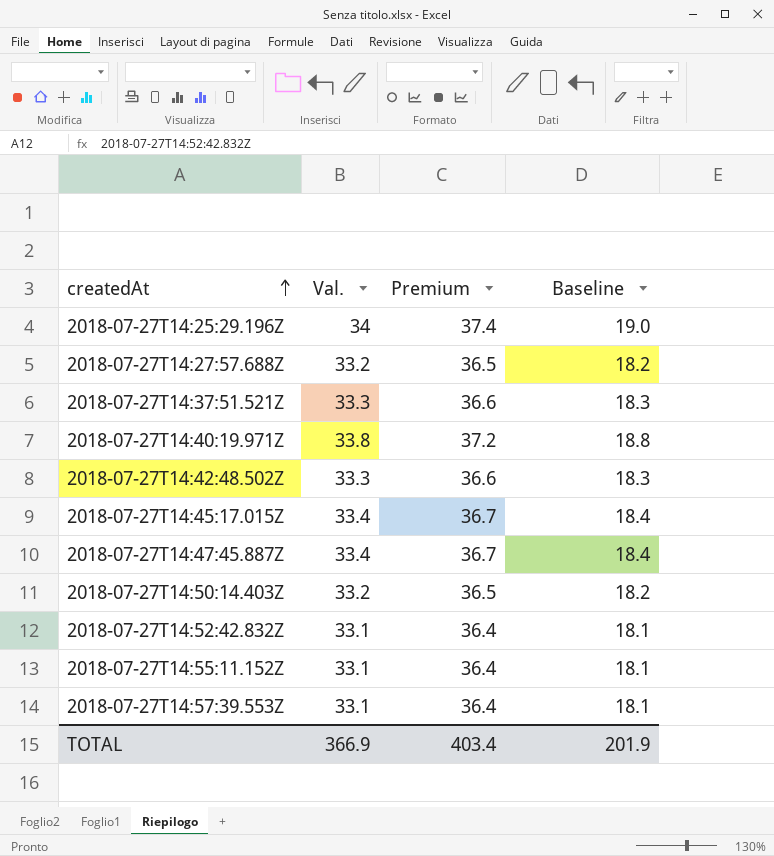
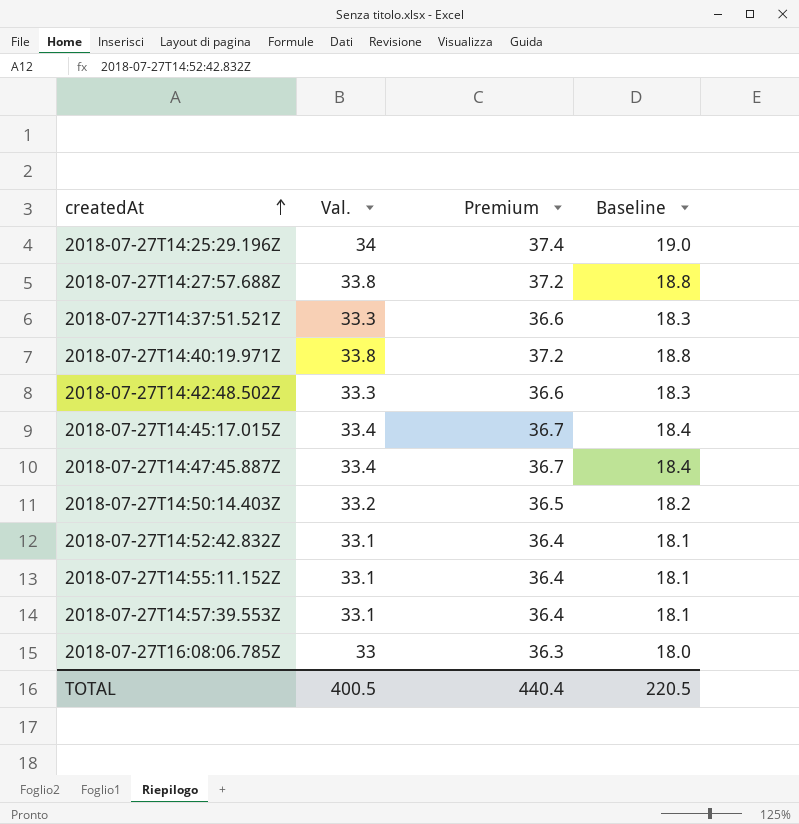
2018-07-27T14:27:57.688Z | Val.: 33.2 -> 33.8
2018-07-27T14:27:57.688Z | Premium: 36.5 -> 37.2
2018-07-27T14:27:57.688Z | Baseline: 18.2 -> 18.8
row 2018-07-27T16:08:06.785Z: none -> 33 | 36.3 | 18.0
TOTAL | Val.: 366.9 -> 400.5
TOTAL | Premium: 403.4 -> 440.4
TOTAL | Baseline: 201.9 -> 220.5

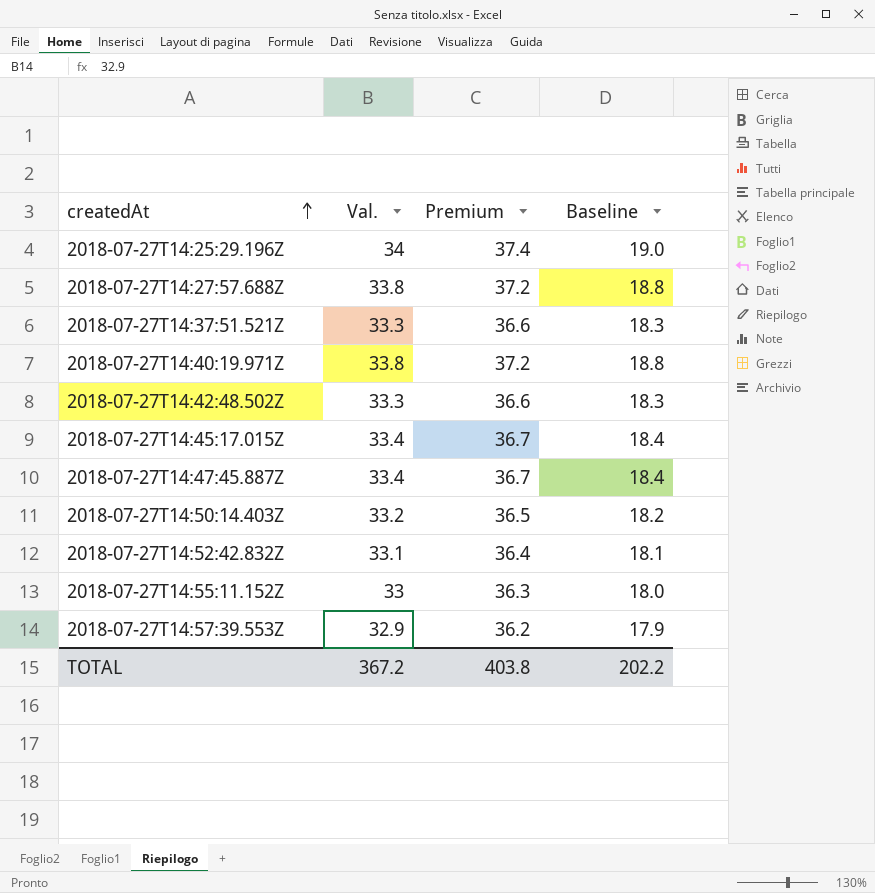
row 2018-07-27T16:08:06.785Z: 33 | 36.3 | 18.0 -> none
2018-07-27T14:55:11.152Z | Val.: 33.1 -> 33
2018-07-27T14:55:11.152Z | Premium: 36.4 -> 36.3
2018-07-27T14:55:11.152Z | Baseline: 18.1 -> 18.0
2018-07-27T14:57:39.553Z | Val.: 33.1 -> 32.9
2018-07-27T14:57:39.553Z | Premium: 36.4 -> 36.2
2018-07-27T14:57:39.553Z | Baseline: 18.1 -> 17.9
TOTAL | Val.: 400.5 -> 367.2
TOTAL | Premium: 440.4 -> 403.8
TOTAL | Baseline: 220.5 -> 202.2

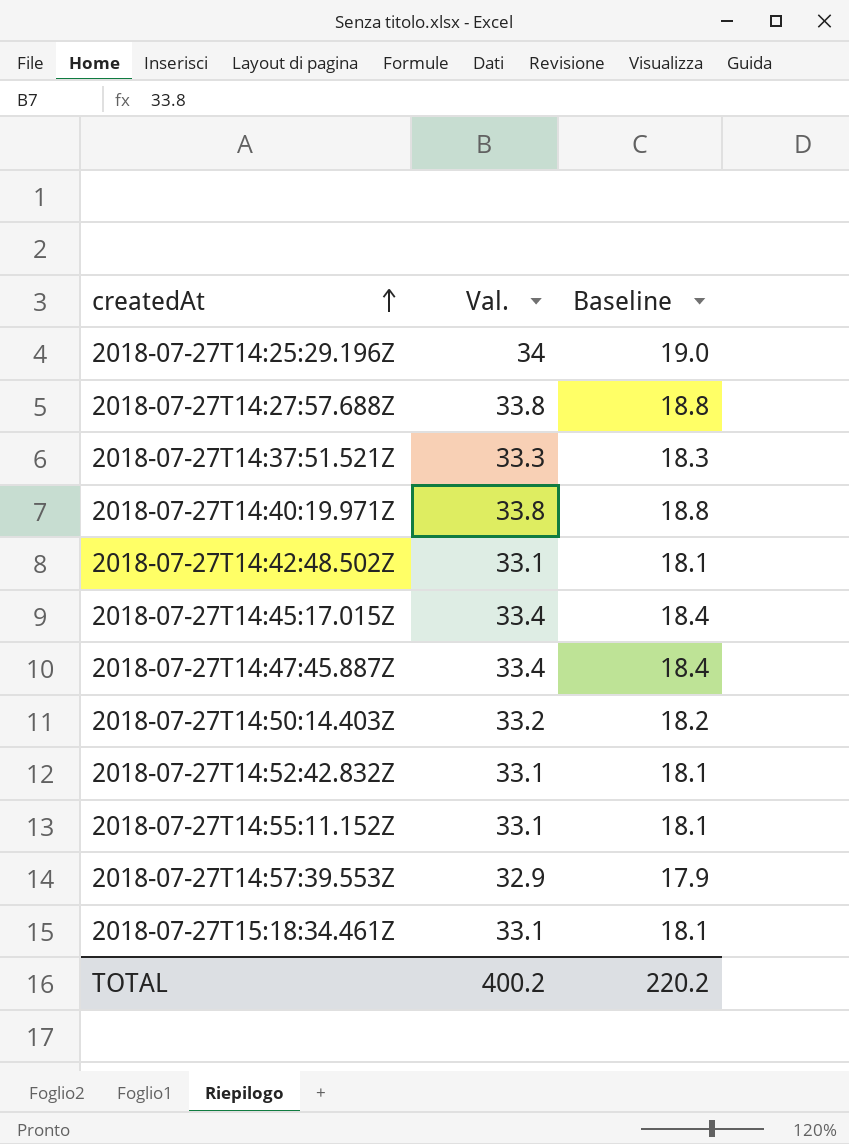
column Premium | formula: [Val.] * 1.1 -> none
2018-07-27T14:42:48.502Z | Val.: 33.3 -> 33.1
2018-07-27T14:42:48.502Z | Baseline: 18.3 -> 18.1
2018-07-27T14:55:11.152Z | Val.: 33 -> 33.1
2018-07-27T14:55:11.152Z | Baseline: 18.0 -> 18.1
row 2018-07-27T15:18:34.461Z: none -> 33.1 | 18.1
TOTAL | Val.: 367.2 -> 400.2
TOTAL | Baseline: 202.2 -> 220.2

